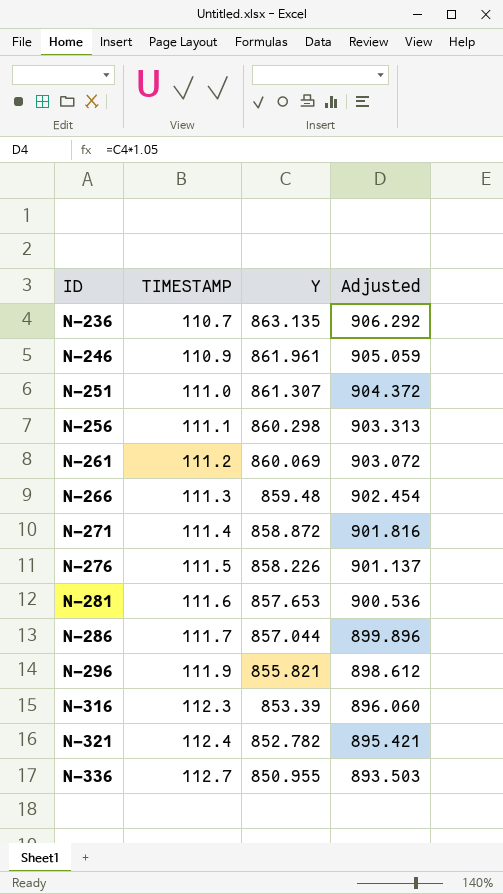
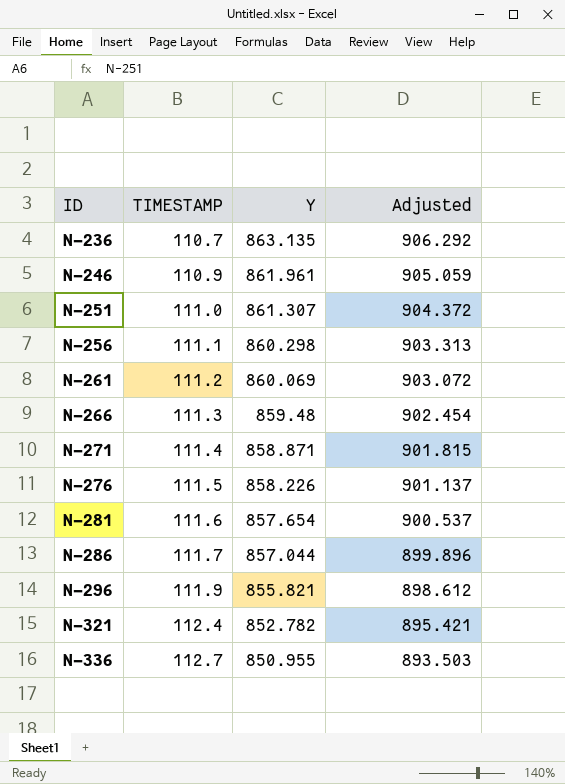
row N-316: 112.3 | 853.39 | 896.060 -> none
N-271 | Y: 858.872 -> 858.871
N-271 | Adjusted: 901.816 -> 901.815
N-281 | Y: 857.653 -> 857.654
N-281 | Adjusted: 900.536 -> 900.537

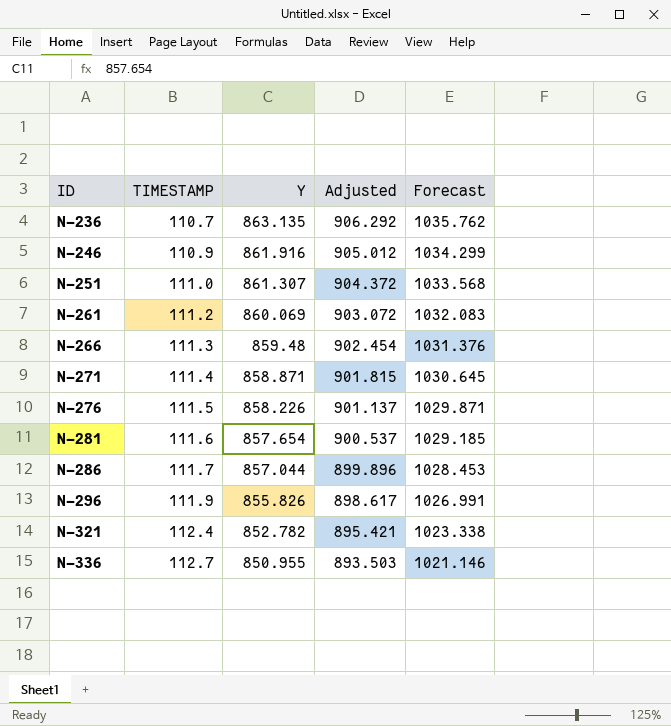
column Forecast | formula: none -> [Y] * 1.2
row N-256: 111.1 | 860.298 | 903.313 -> none
N-246 | Y: 861.961 -> 861.916
N-246 | Adjusted: 905.059 -> 905.012
N-296 | Y: 855.821 -> 855.826
N-296 | Adjusted: 898.612 -> 898.617

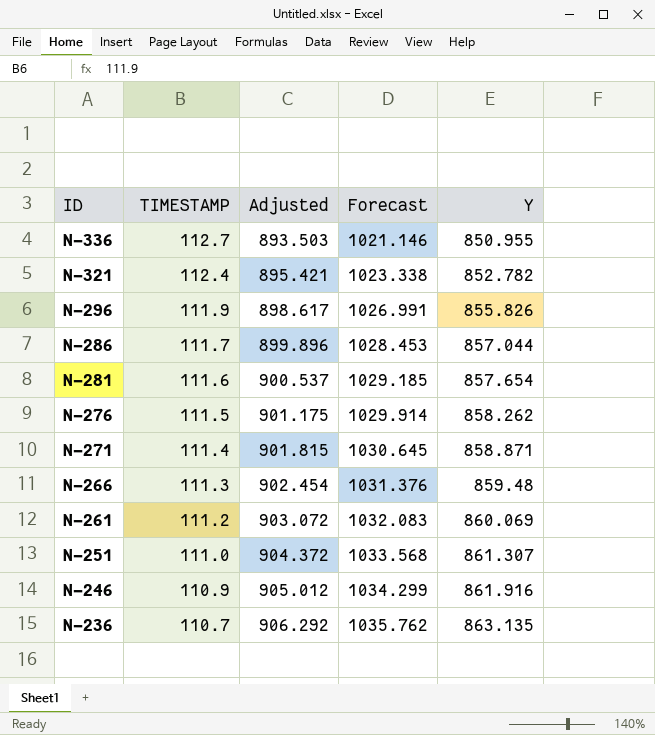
row order: ID ascending -> ID descending
column Y | position: 3 -> 5
N-276 | Adjusted: 901.137 -> 901.175
N-276 | Forecast: 1029.871 -> 1029.914
N-276 | Y: 858.226 -> 858.262

